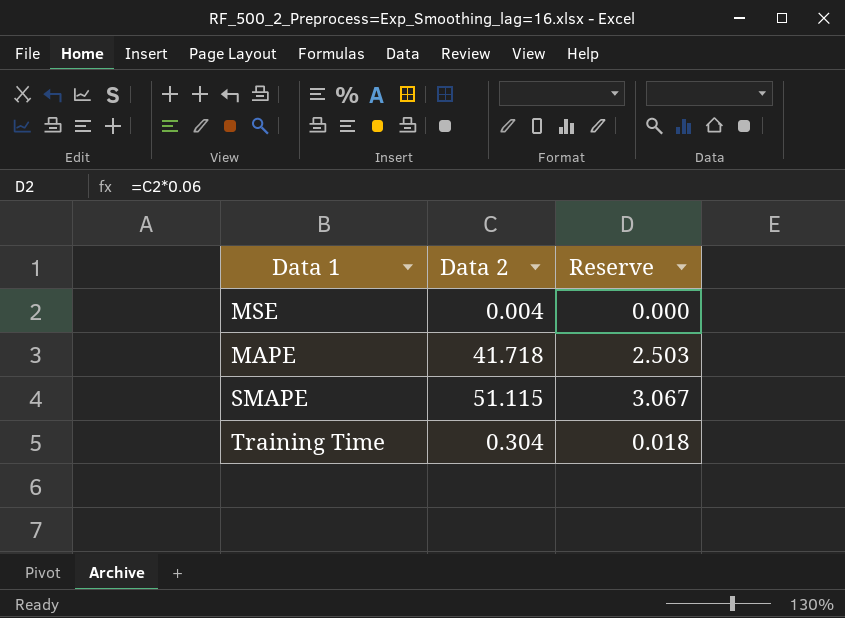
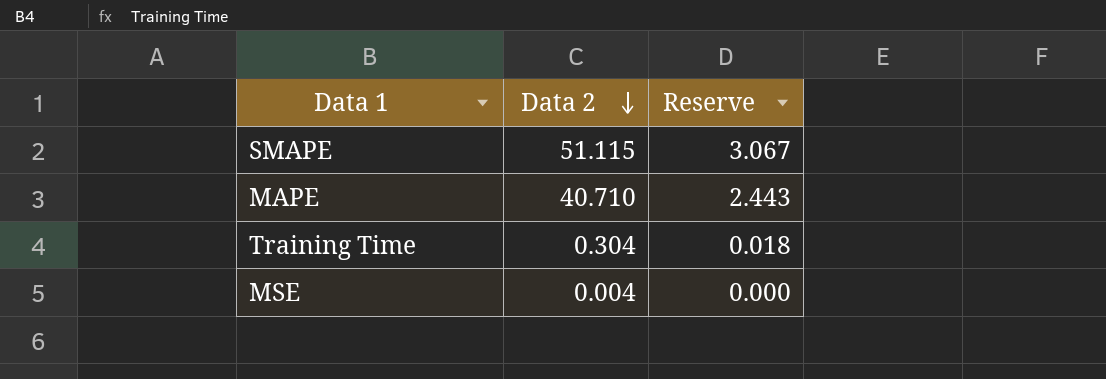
row order: none -> Data 2 descending
MAPE | Data 2: 41.718 -> 40.710
MAPE | Reserve: 2.503 -> 2.443

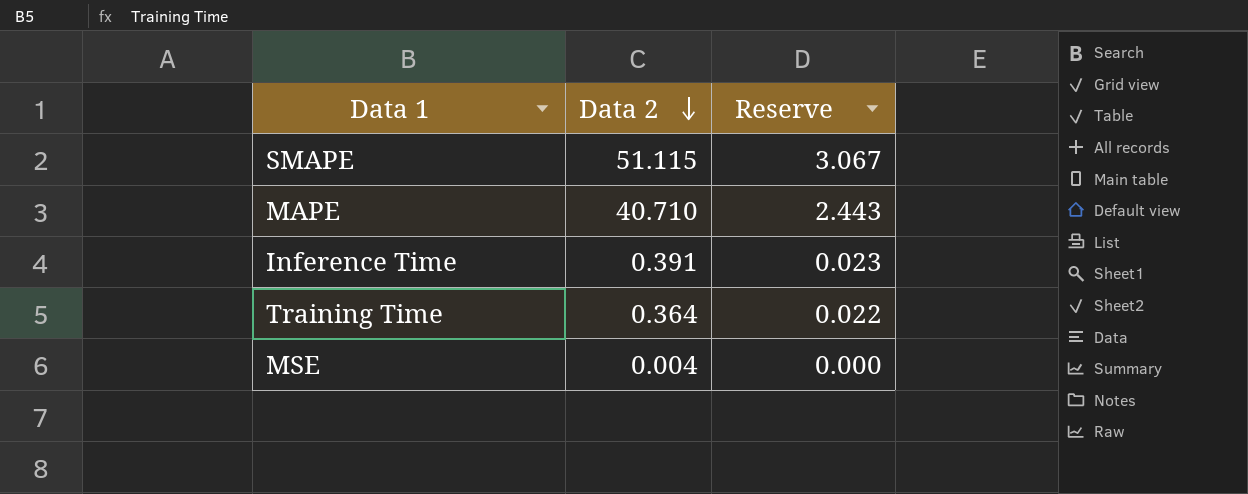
row Inference Time: none -> 0.391 | 0.023
Training Time | Data 2: 0.304 -> 0.364
Training Time | Reserve: 0.018 -> 0.022

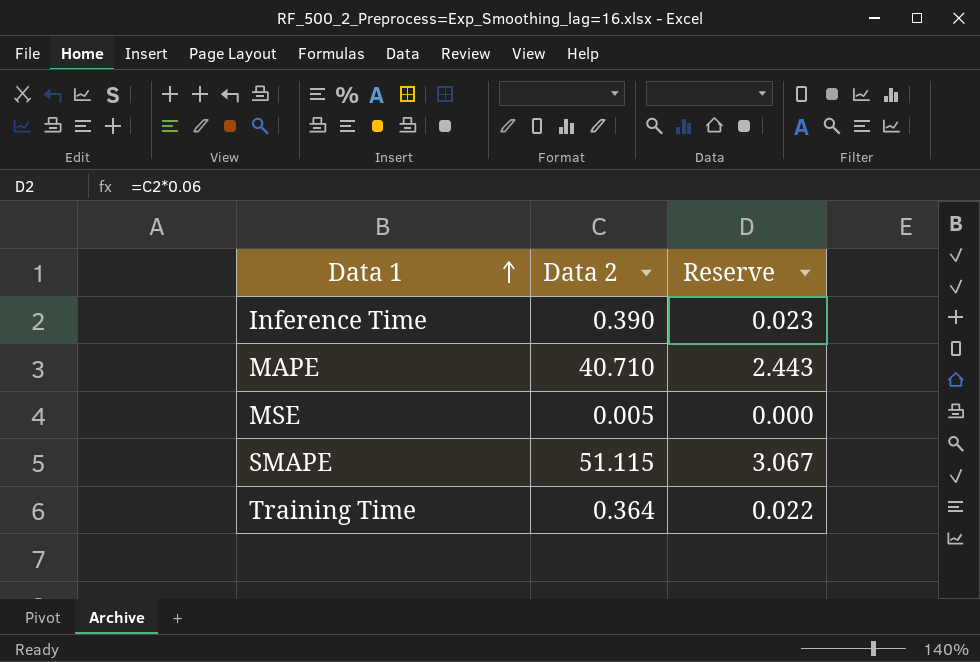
row order: Data 2 descending -> Data 1 ascending
Inference Time | Data 2: 0.391 -> 0.390
MSE | Data 2: 0.004 -> 0.005

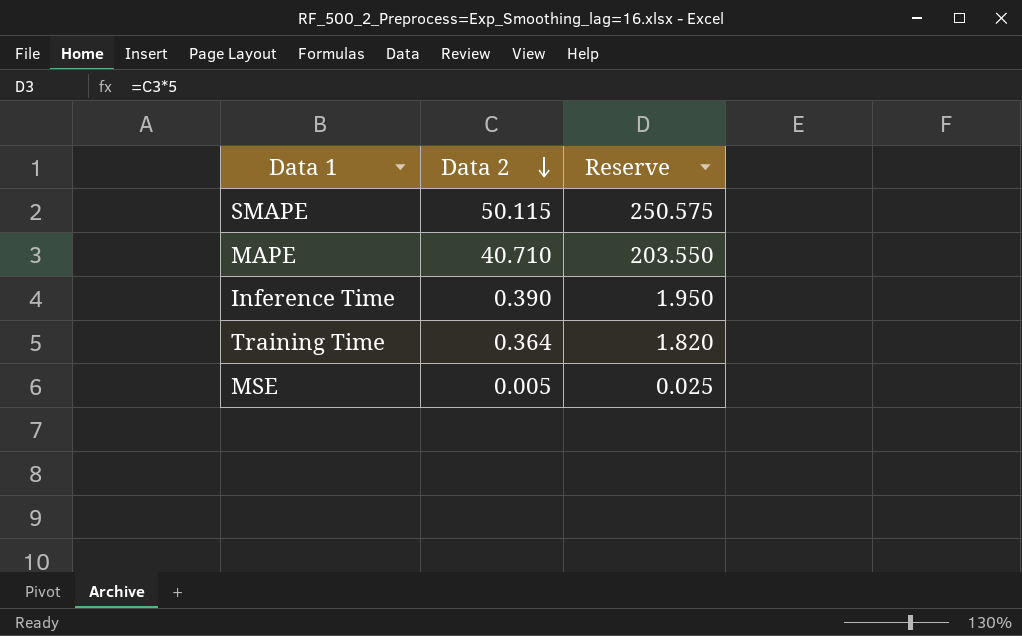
row order: Data 1 ascending -> Data 2 descending
column Reserve | formula: [Data 2] * 0.06 -> [Data 2] * 5
SMAPE | Data 2: 51.115 -> 50.115

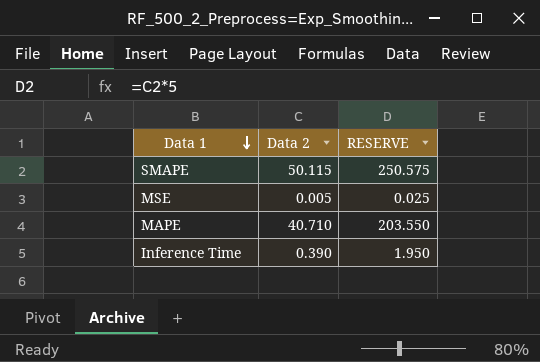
row order: Data 2 descending -> Data 1 descending
column name: Reserve -> RESERVE
row Training Time: 0.364 | 1.820 -> none

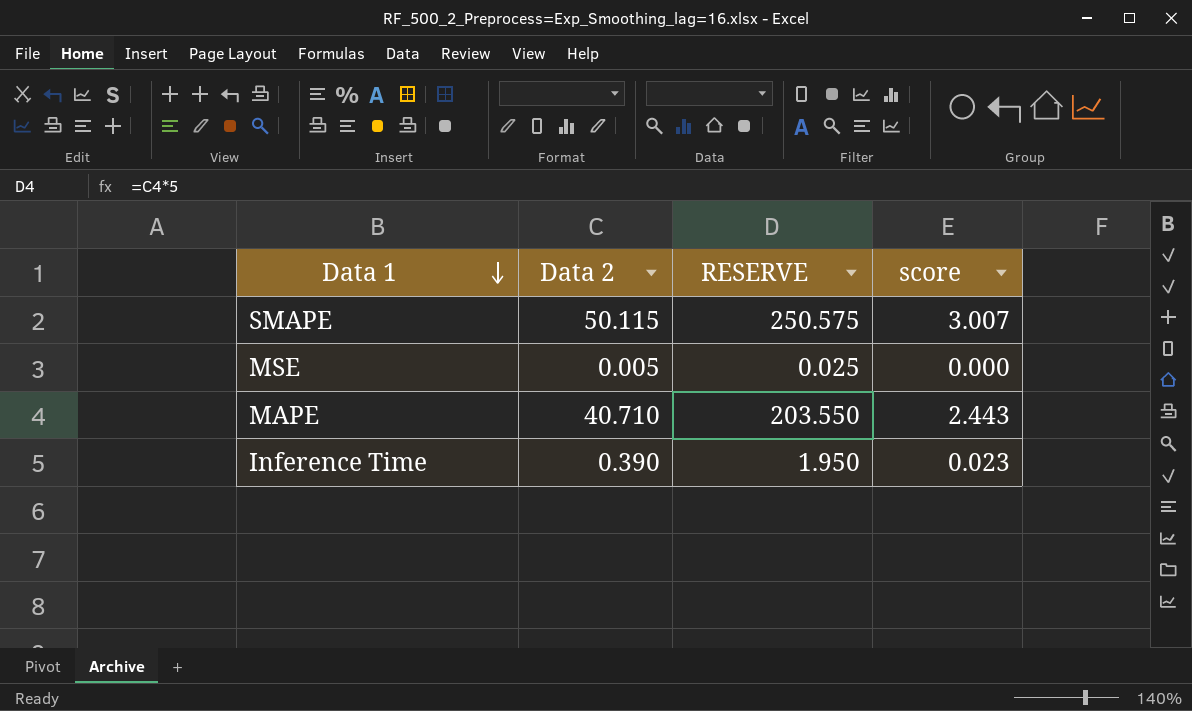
column score | formula: none -> [Data 2] * 0.06

